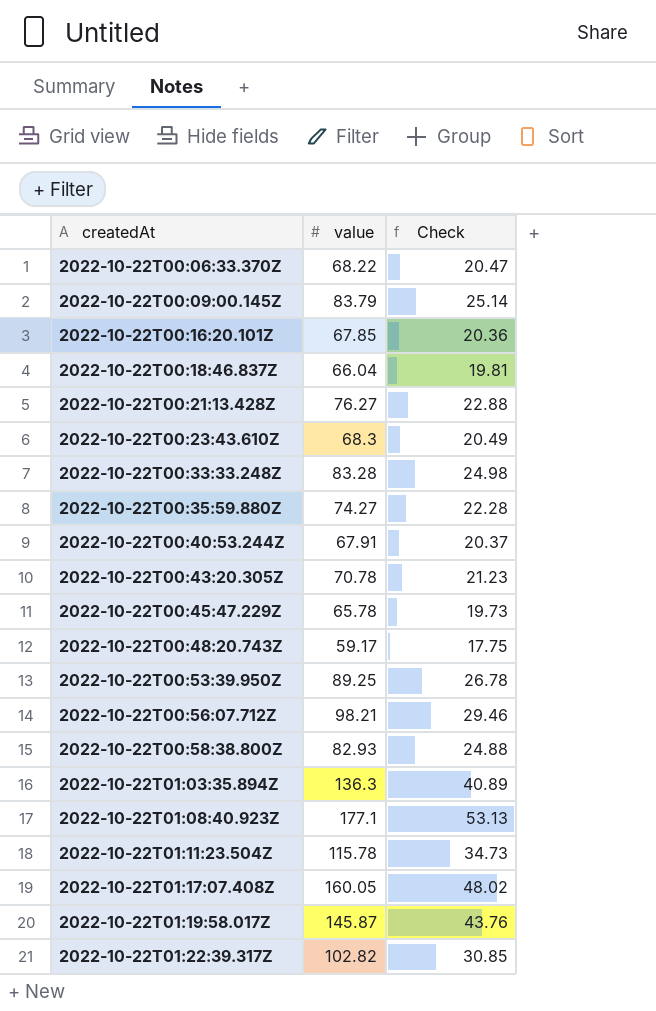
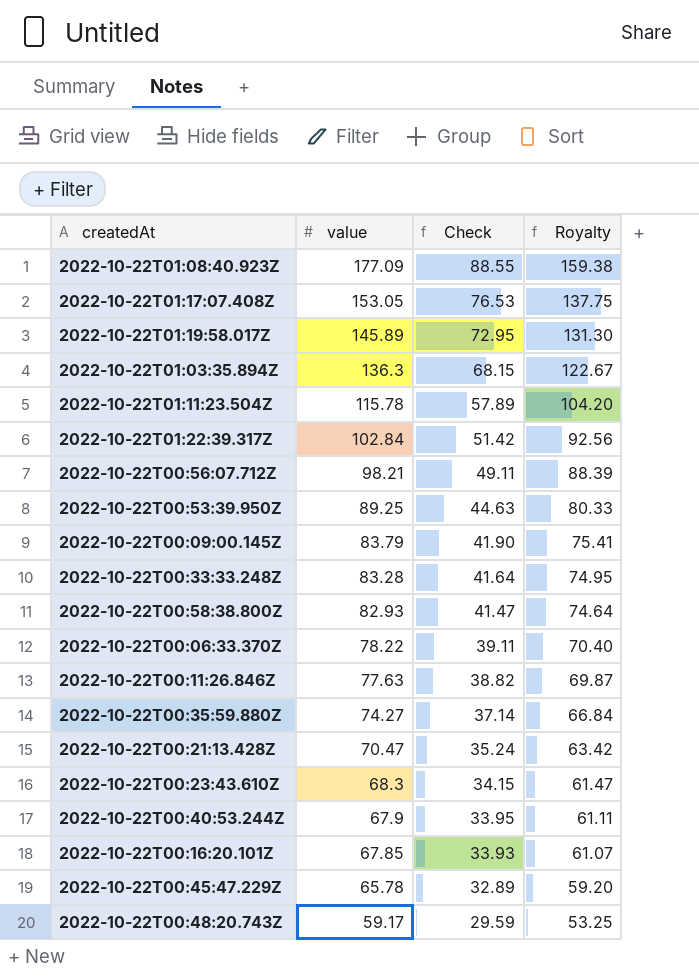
row order: createdAt ascending -> value descending
column Check | formula: [value] * 0.3 -> [value] * 0.5
column Royalty | formula: none -> [value] * 0.9
row 2022-10-22T00:18:46.837Z: 66.04 | 19.81 -> none
row 2022-10-22T00:43:20.305Z: 70.78 | 21.23 -> none
2022-10-22T01:08:40.923Z | value: 177.1 -> 177.09
2022-10-22T01:17:07.408Z | value: 160.05 -> 153.05
2022-10-22T01:19:58.017Z | value: 145.87 -> 145.89
2022-10-22T01:22:39.317Z | value: 102.82 -> 102.84
2022-10-22T00:06:33.370Z | value: 68.22 -> 78.22
row 2022-10-22T00:11:26.846Z: none -> 77.63 | 38.82 | 69.87
2022-10-22T00:21:13.428Z | value: 76.27 -> 70.47
2022-10-22T00:40:53.244Z | value: 67.91 -> 67.9

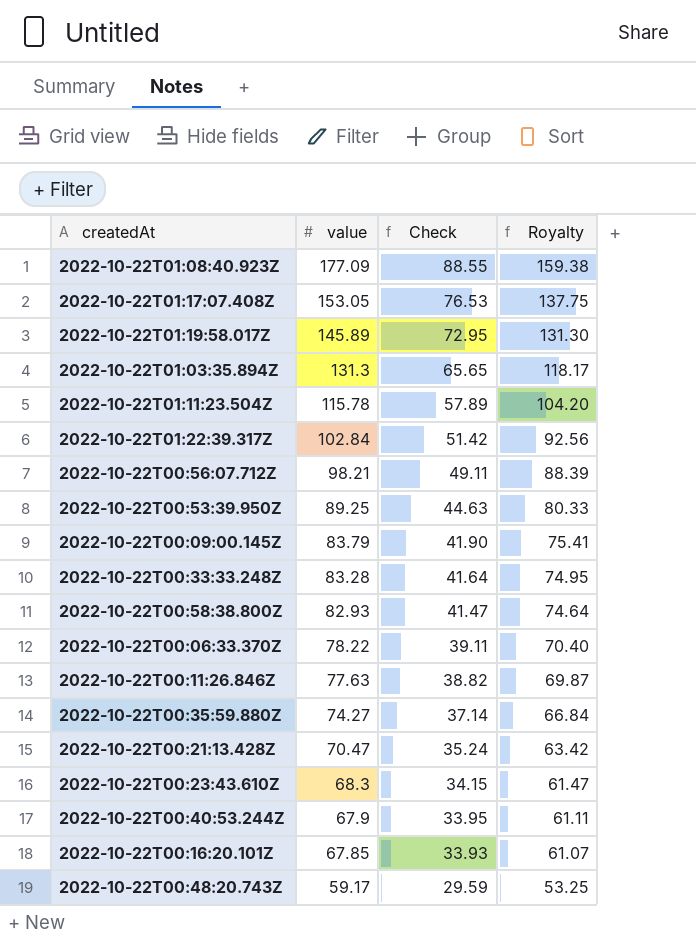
row 2022-10-22T00:45:47.229Z: 65.78 | 32.89 | 59.20 -> none
2022-10-22T01:03:35.894Z | value: 136.3 -> 131.3
2022-10-22T01:03:35.894Z | Check: 68.15 -> 65.65
2022-10-22T01:03:35.894Z | Royalty: 122.67 -> 118.17

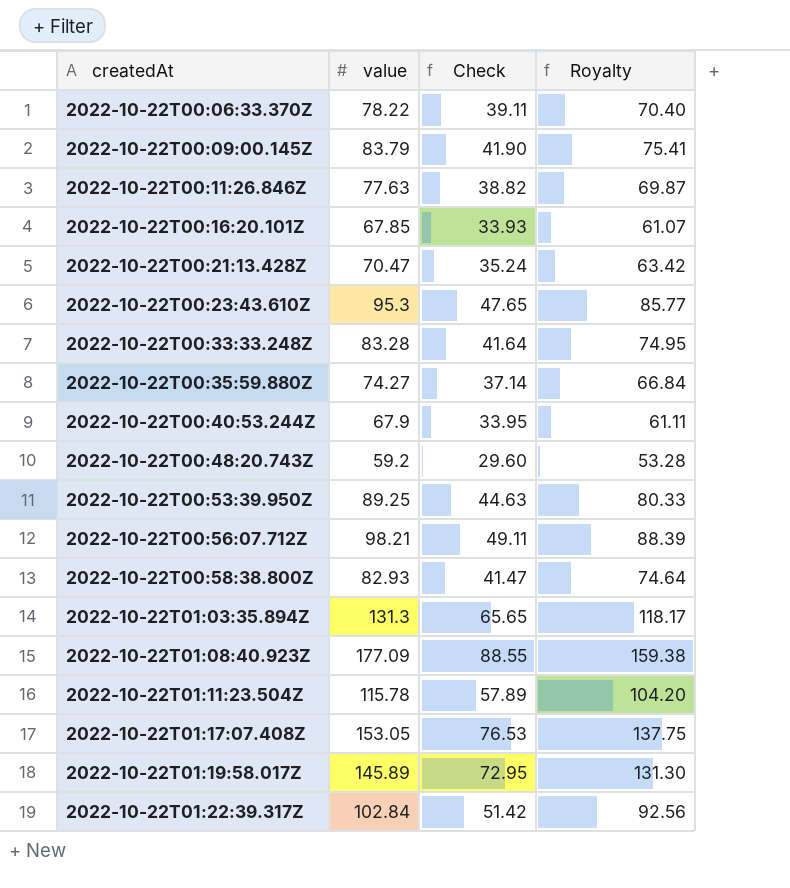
row order: value descending -> createdAt ascending
2022-10-22T00:23:43.610Z | value: 68.3 -> 95.3
2022-10-22T00:23:43.610Z | Check: 34.15 -> 47.65
2022-10-22T00:23:43.610Z | Royalty: 61.47 -> 85.77
2022-10-22T00:48:20.743Z | value: 59.17 -> 59.2
2022-10-22T00:48:20.743Z | Check: 29.59 -> 29.60
2022-10-22T00:48:20.743Z | Royalty: 53.25 -> 53.28

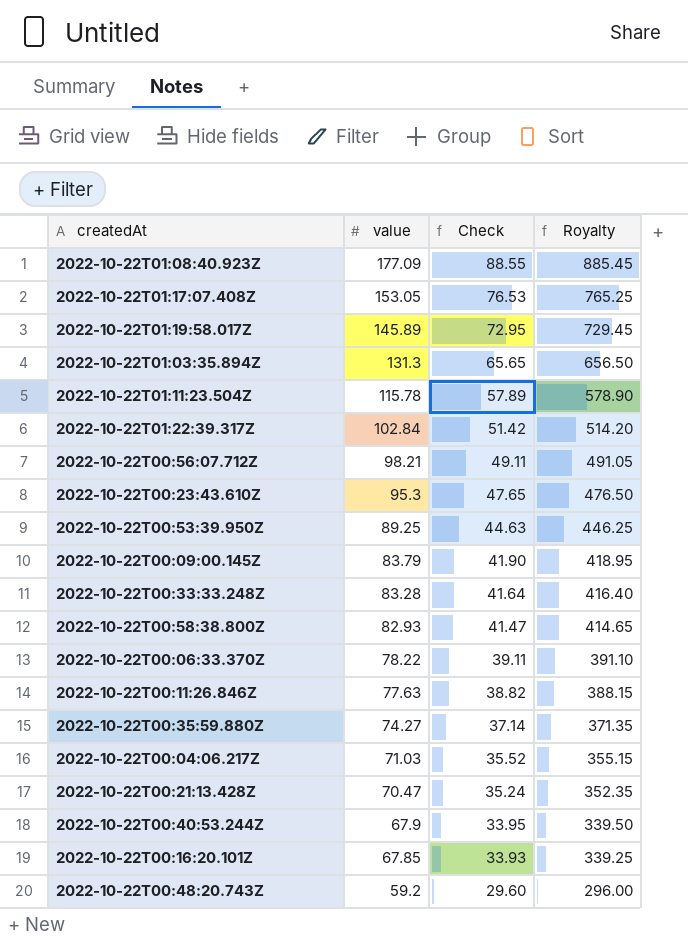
row order: createdAt ascending -> value descending
column Royalty | formula: [value] * 0.9 -> [value] * 5
row 2022-10-22T00:04:06.217Z: none -> 71.03 | 35.52 | 355.15

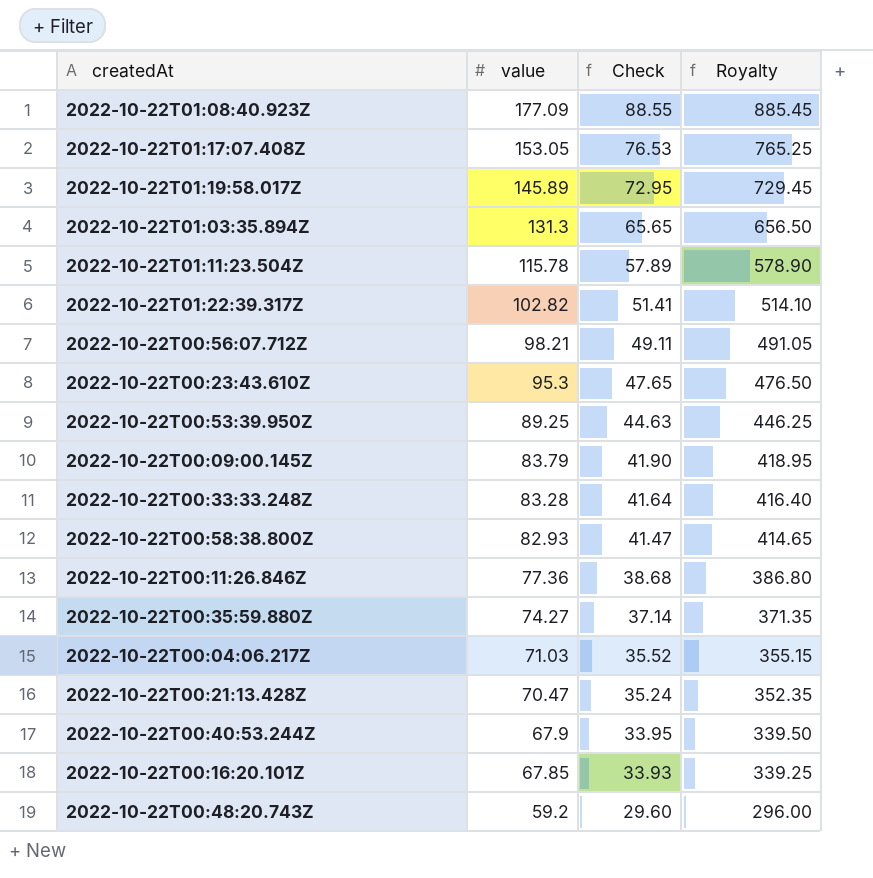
row 2022-10-22T00:06:33.370Z: 78.22 | 39.11 | 391.10 -> none
2022-10-22T01:22:39.317Z | value: 102.84 -> 102.82
2022-10-22T01:22:39.317Z | Check: 51.42 -> 51.41
2022-10-22T01:22:39.317Z | Royalty: 514.20 -> 514.10
2022-10-22T00:11:26.846Z | value: 77.63 -> 77.36
2022-10-22T00:11:26.846Z | Check: 38.82 -> 38.68
2022-10-22T00:11:26.846Z | Royalty: 388.15 -> 386.80

